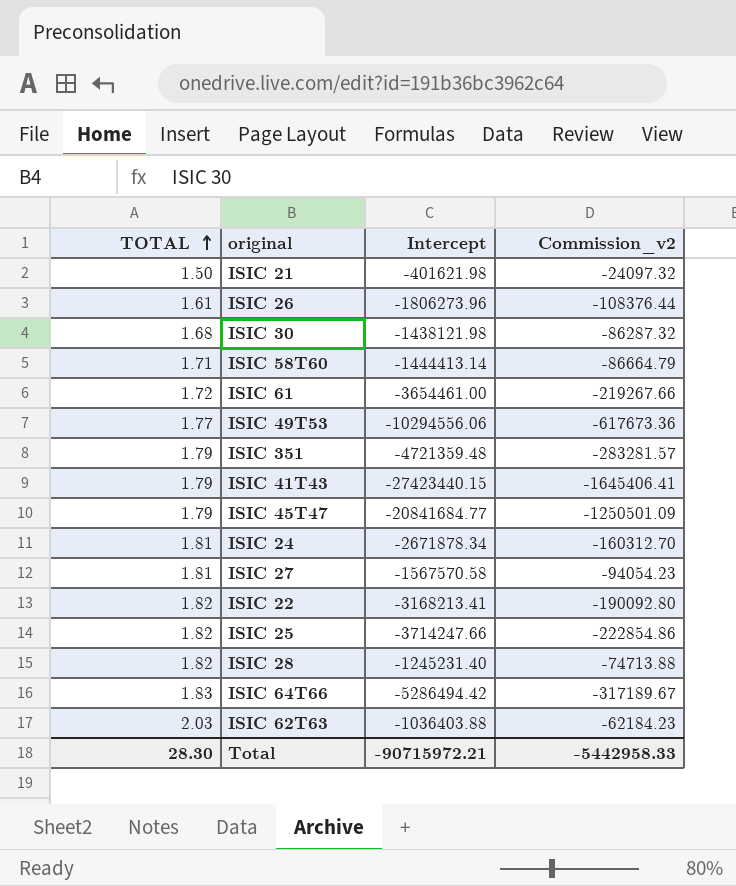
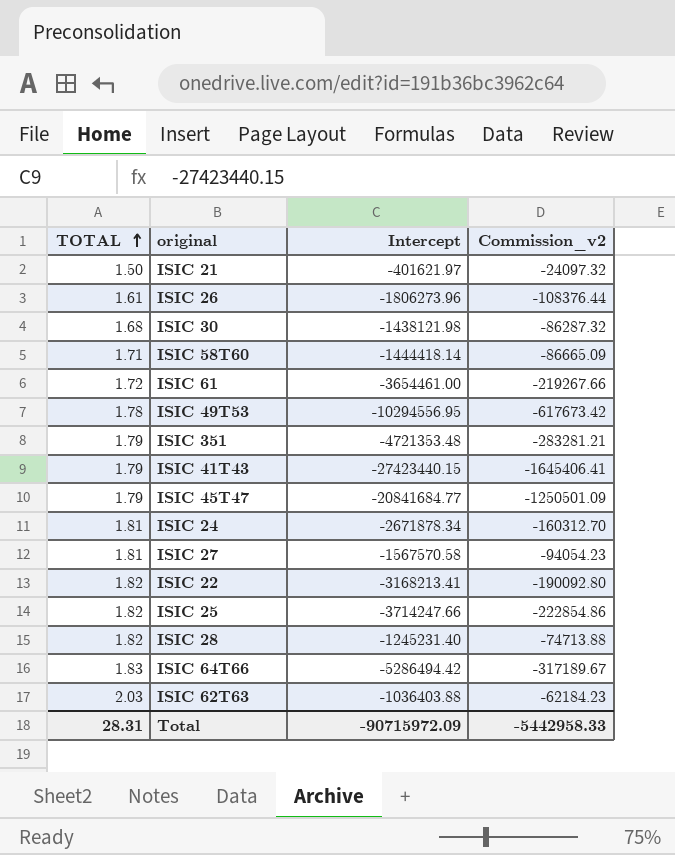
ISIC 21 | Intercept: -401621.98 -> -401621.97
ISIC 58T60 | Intercept: -1444413.14 -> -1444418.14
ISIC 58T60 | Commission_v2: -86664.79 -> -86665.09
ISIC 49T53 | TOTAL: 1.77 -> 1.78
ISIC 49T53 | Intercept: -10294556.06 -> -10294556.95
ISIC 49T53 | Commission_v2: -617673.36 -> -617673.42
ISIC 351 | Intercept: -4721359.48 -> -4721353.48
ISIC 351 | Commission_v2: -283281.57 -> -283281.21
Total | TOTAL: 28.30 -> 28.31
Total | Intercept: -90715972.21 -> -90715972.09

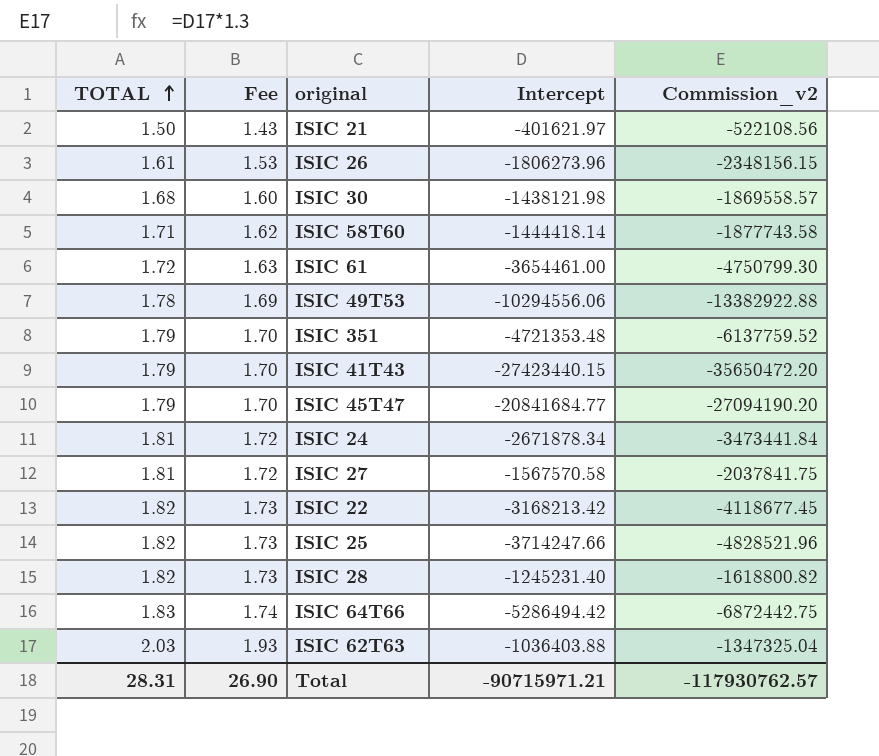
column Fee | formula: none -> [TOTAL] * 0.95
column Commission_v2 | formula: [Intercept] * 0.06 -> [Intercept] * 1.3
ISIC 49T53 | Intercept: -10294556.95 -> -10294556.06
ISIC 22 | Intercept: -3168213.41 -> -3168213.42
Total | Intercept: -90715972.09 -> -90715971.21
Total | Commission_v2: -5442958.33 -> -117930762.57

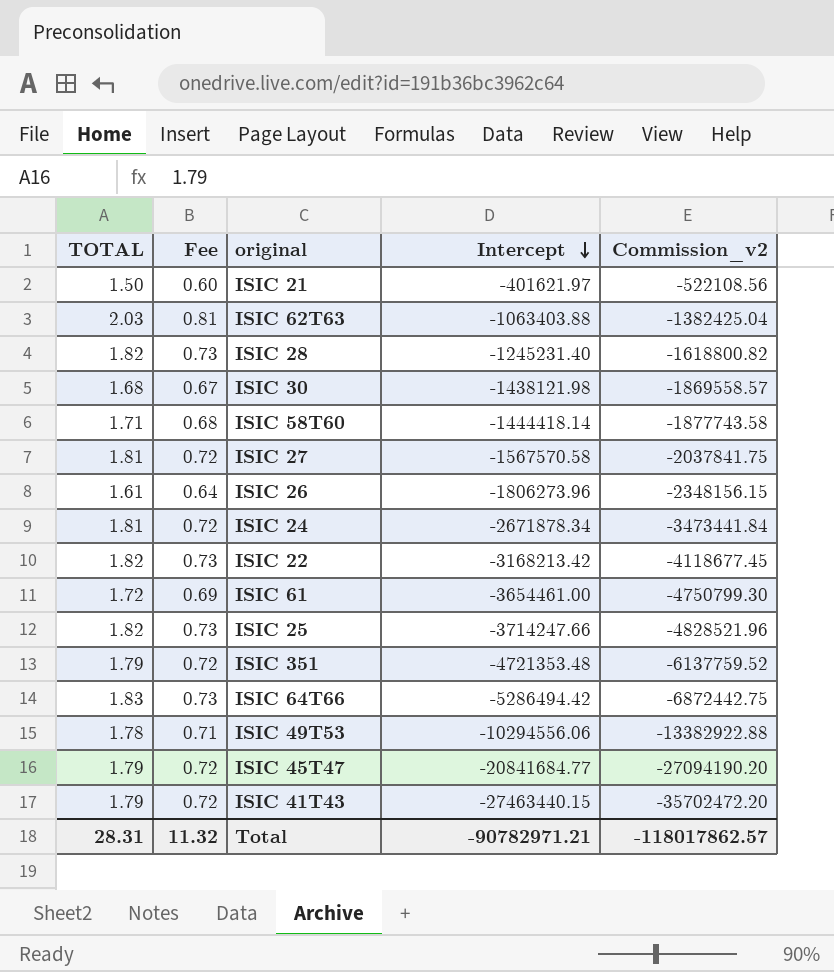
row order: TOTAL ascending -> Intercept descending
column Fee | formula: [TOTAL] * 0.95 -> [TOTAL] * 0.4
ISIC 62T63 | Intercept: -1036403.88 -> -1063403.88
ISIC 62T63 | Commission_v2: -1347325.04 -> -1382425.04
ISIC 41T43 | Intercept: -27423440.15 -> -27463440.15
ISIC 41T43 | Commission_v2: -35650472.20 -> -35702472.20
Total | Fee: 26.90 -> 11.32
Total | Intercept: -90715971.21 -> -90782971.21
Total | Commission_v2: -117930762.57 -> -118017862.57

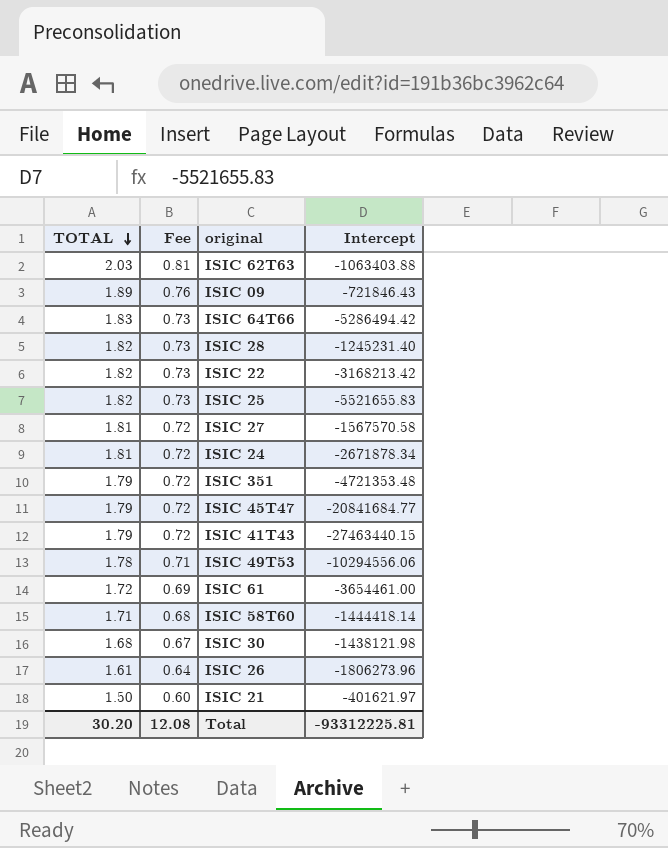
row order: Intercept descending -> TOTAL descending
column Commission_v2 | formula: [Intercept] * 1.3 -> none
row ISIC 09: none -> 1.89 | 0.76 | -721846.43
ISIC 25 | Intercept: -3714247.66 -> -5521655.83
Total | TOTAL: 28.31 -> 30.20
Total | Fee: 11.32 -> 12.08
Total | Intercept: -90782971.21 -> -93312225.81

